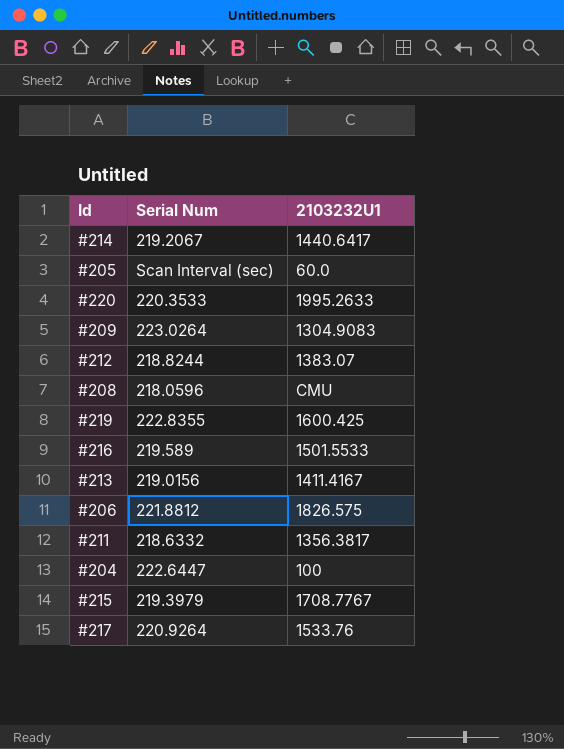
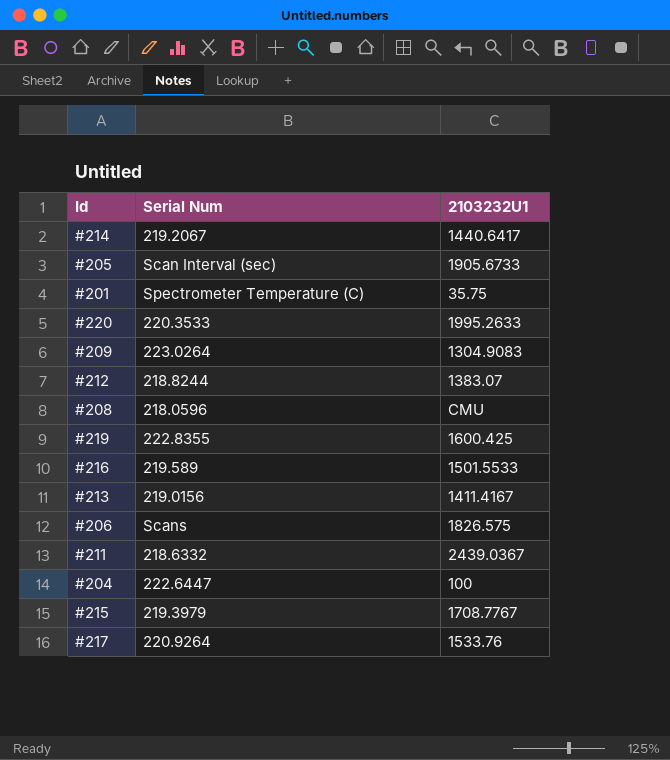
#205 | 2103232U1: 60.0 -> 1905.6733
row #201: none -> Spectrometer Temperature (C) | 35.75
#206 | Serial Num: 221.8812 -> Scans
#211 | 2103232U1: 1356.3817 -> 2439.0367

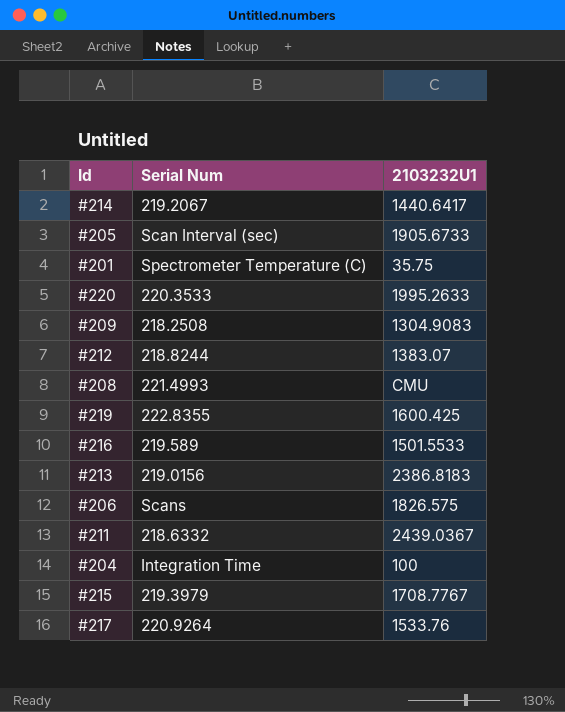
#209 | Serial Num: 223.0264 -> 218.2508
#208 | Serial Num: 218.0596 -> 221.4993
#213 | 2103232U1: 1411.4167 -> 2386.8183
#204 | Serial Num: 222.6447 -> Integration Time

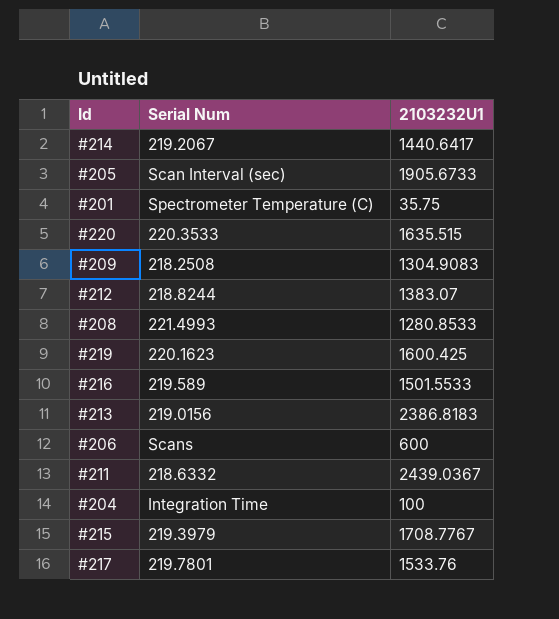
#220 | 2103232U1: 1995.2633 -> 1635.515
#208 | 2103232U1: CMU -> 1280.8533
#219 | Serial Num: 222.8355 -> 220.1623
#206 | 2103232U1: 1826.575 -> 600
#217 | Serial Num: 220.9264 -> 219.7801

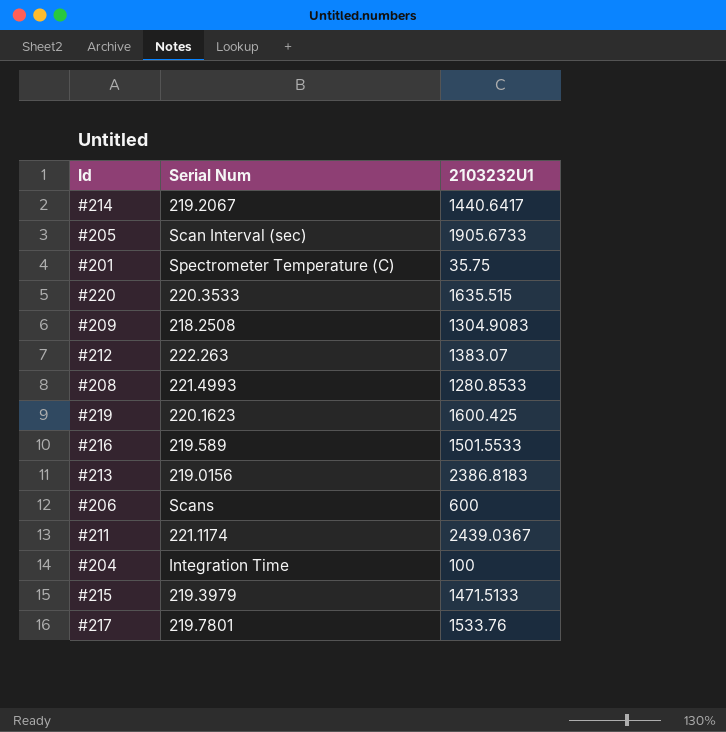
#212 | Serial Num: 218.8244 -> 222.263
#211 | Serial Num: 218.6332 -> 221.1174
#215 | 2103232U1: 1708.7767 -> 1471.5133

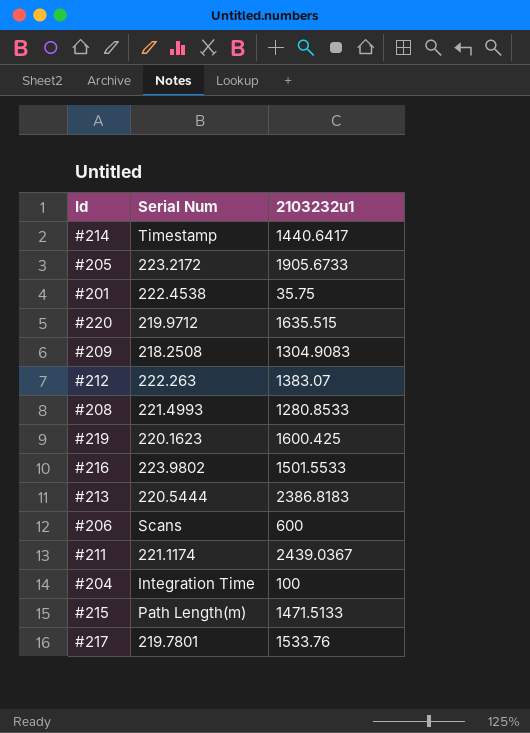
column name: 2103232U1 -> 2103232u1
#214 | Serial Num: 219.2067 -> Timestamp
#205 | Serial Num: Scan Interval (sec) -> 223.2172
#201 | Serial Num: Spectrometer Temperature (C) -> 222.4538
#220 | Serial Num: 220.3533 -> 219.9712
#216 | Serial Num: 219.589 -> 223.9802
#213 | Serial Num: 219.0156 -> 220.5444
#215 | Serial Num: 219.3979 -> Path Length(m)

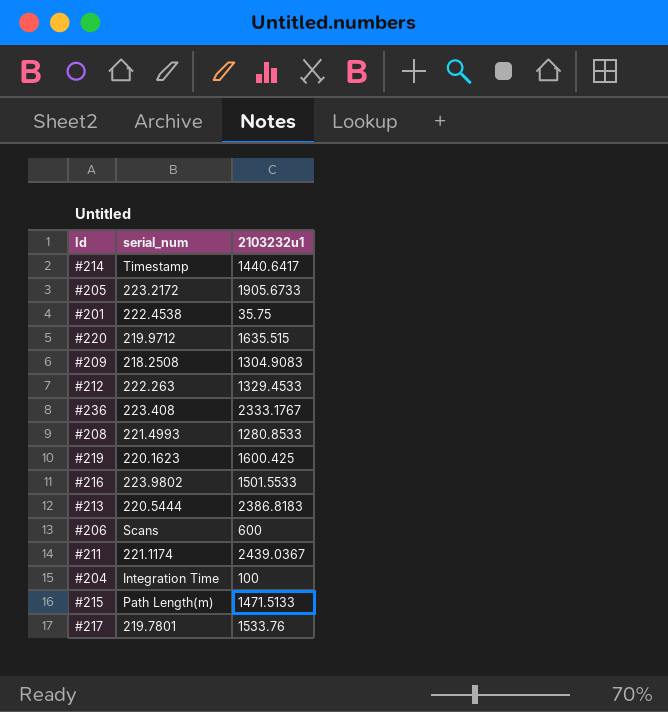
column name: Serial Num -> serial_num
#212 | 2103232u1: 1383.07 -> 1329.4533
row #236: none -> 223.408 | 2333.1767

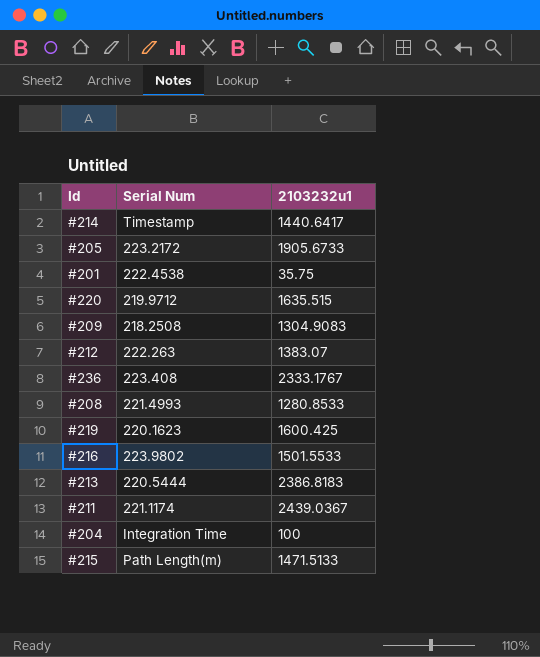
column name: serial_num -> Serial Num
row #206: Scans | 600 -> none
row #217: 219.7801 | 1533.76 -> none
#212 | 2103232u1: 1329.4533 -> 1383.07

